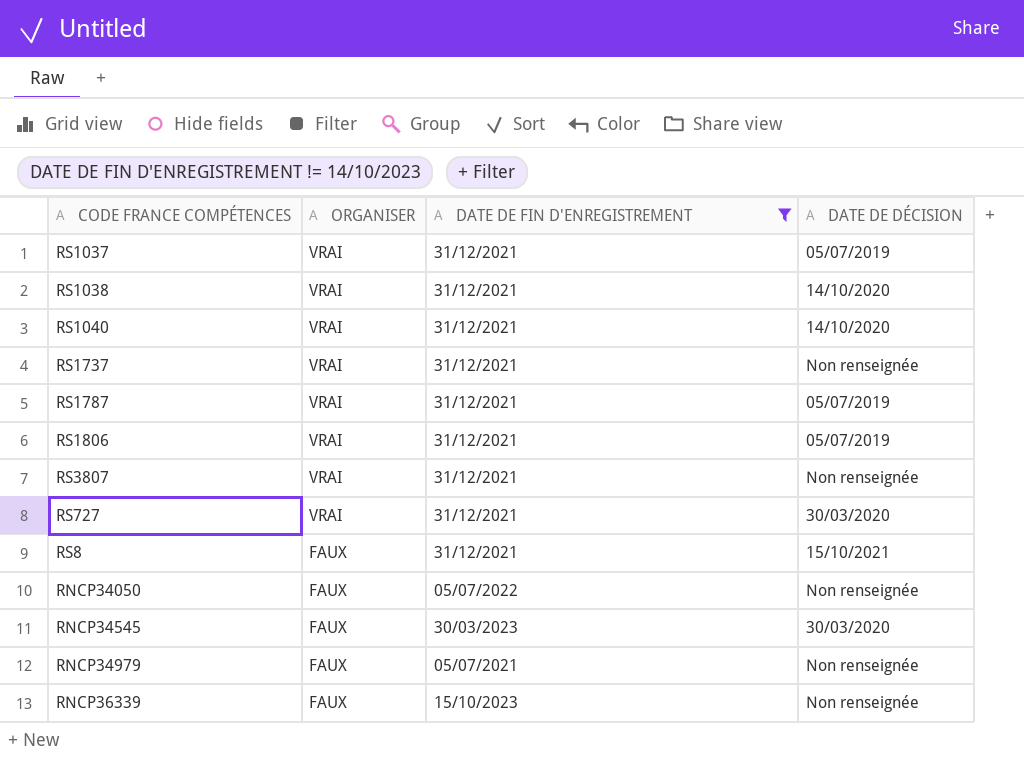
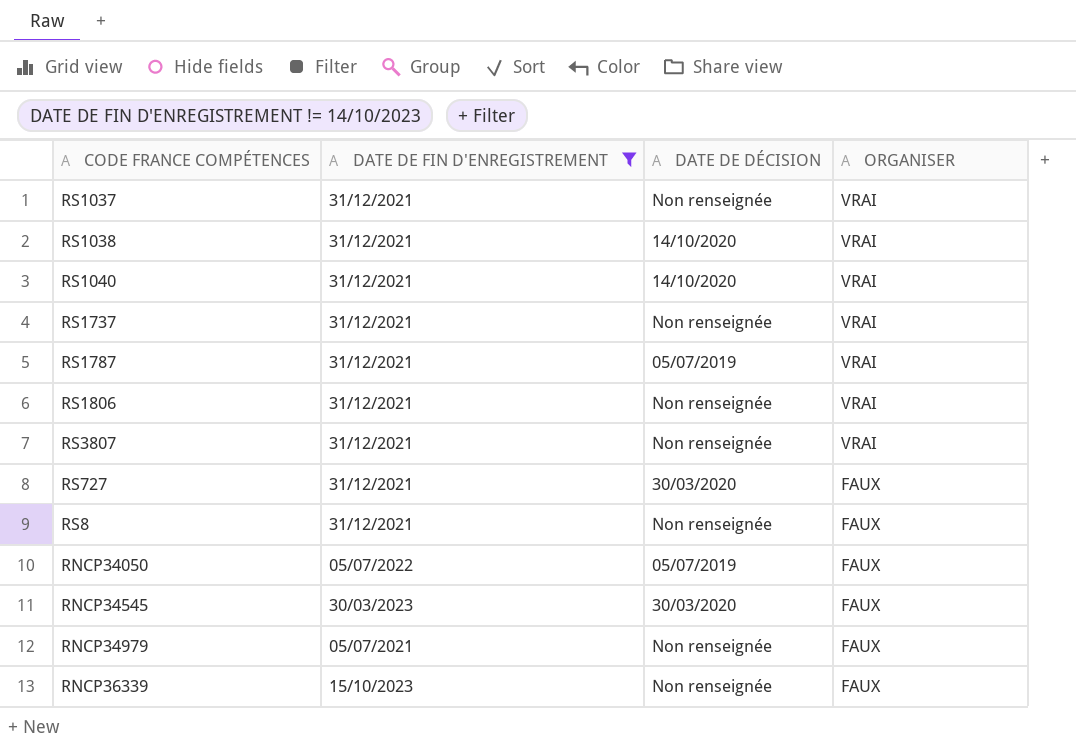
column ORGANISER | position: 2 -> 4
RS1037 | DATE DE DÉCISION: 05/07/2019 -> Non renseignée
RS1806 | DATE DE DÉCISION: 05/07/2019 -> Non renseignée
RS727 | ORGANISER: VRAI -> FAUX
RS8 | DATE DE DÉCISION: 15/10/2021 -> Non renseignée
RNCP34050 | DATE DE DÉCISION: Non renseignée -> 05/07/2019

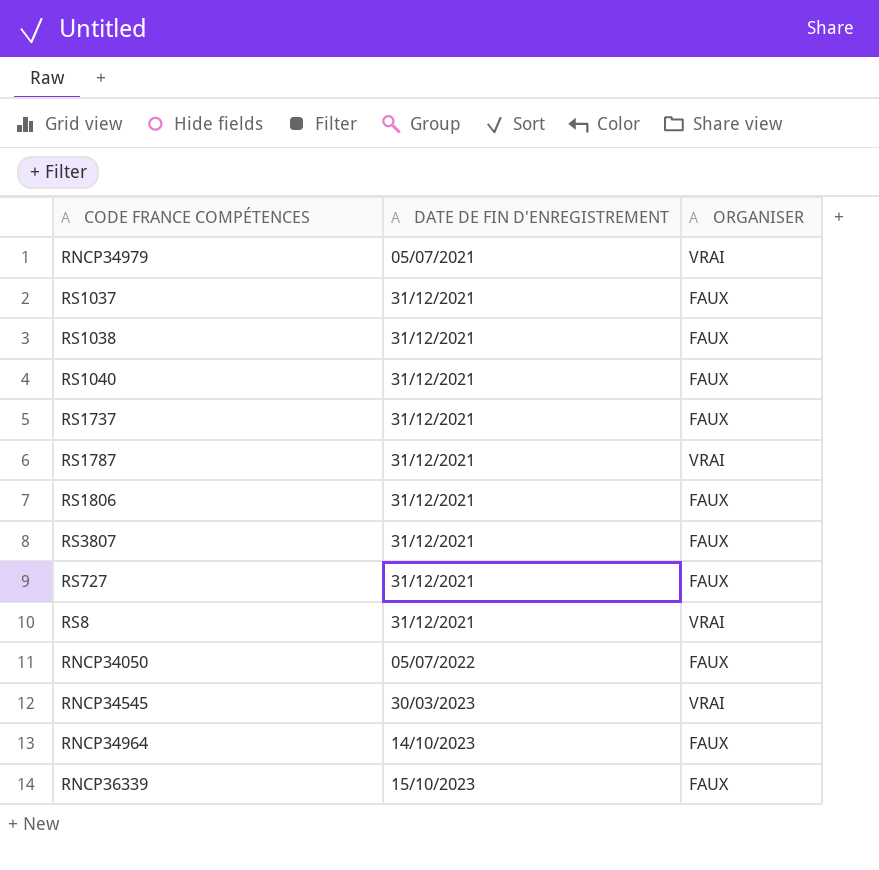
filter: DATE DE FIN D'ENREGISTREMENT != 14/10/2023 -> none
row order: ORGANISER descending -> DATE DE FIN D'ENREGISTREMENT ascending
column DATE DE DÉCISION | position: 3 -> none
RNCP34979 | ORGANISER: FAUX -> VRAI
RS1037 | ORGANISER: VRAI -> FAUX
RS1038 | ORGANISER: VRAI -> FAUX
RS1040 | ORGANISER: VRAI -> FAUX
RS1737 | ORGANISER: VRAI -> FAUX
RS1806 | ORGANISER: VRAI -> FAUX
RS3807 | ORGANISER: VRAI -> FAUX
RS8 | ORGANISER: FAUX -> VRAI
RNCP34545 | ORGANISER: FAUX -> VRAI

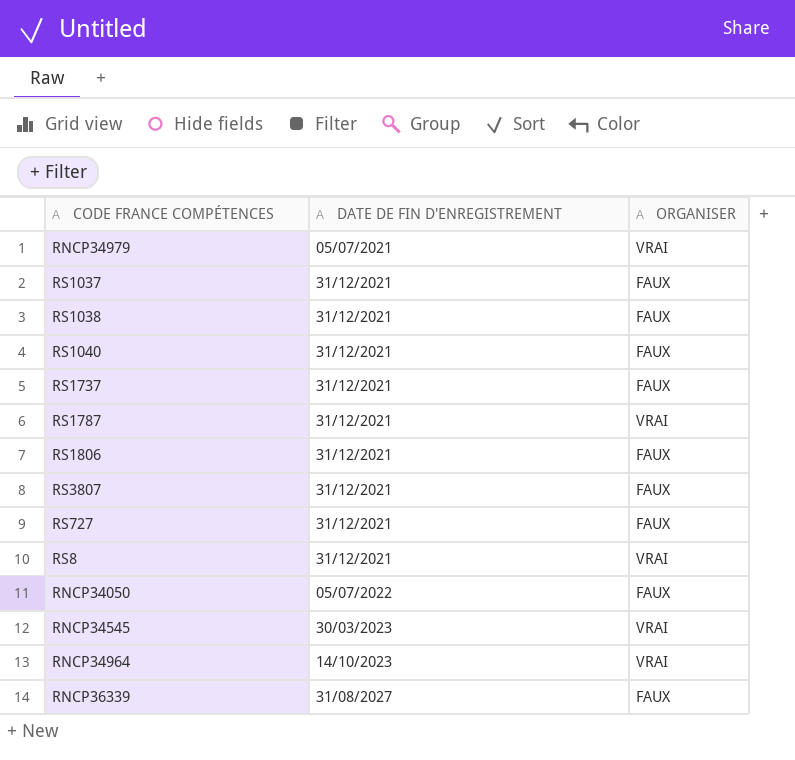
RNCP34964 | ORGANISER: FAUX -> VRAI
RNCP36339 | DATE DE FIN D'ENREGISTREMENT: 15/10/2023 -> 31/08/2027

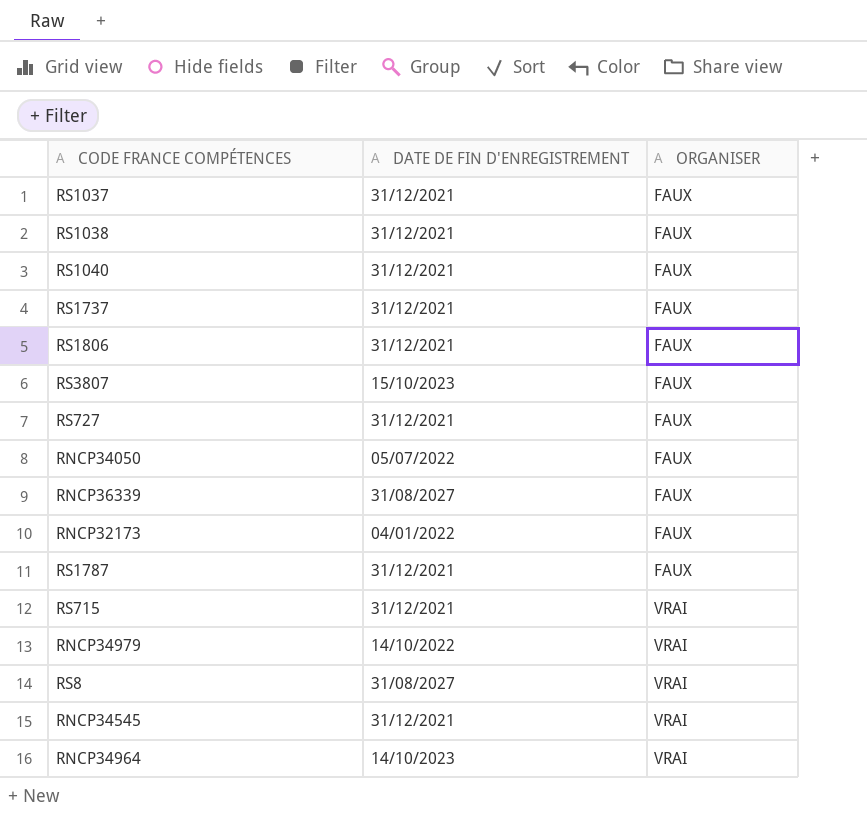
row order: DATE DE FIN D'ENREGISTREMENT ascending -> ORGANISER ascending
RS3807 | DATE DE FIN D'ENREGISTREMENT: 31/12/2021 -> 15/10/2023
row RNCP32173: none -> 04/01/2022 | FAUX
RS1787 | ORGANISER: VRAI -> FAUX
row RS715: none -> 31/12/2021 | VRAI
RNCP34979 | DATE DE FIN D'ENREGISTREMENT: 05/07/2021 -> 14/10/2022
RS8 | DATE DE FIN D'ENREGISTREMENT: 31/12/2021 -> 31/08/2027
RNCP34545 | DATE DE FIN D'ENREGISTREMENT: 30/03/2023 -> 31/12/2021

